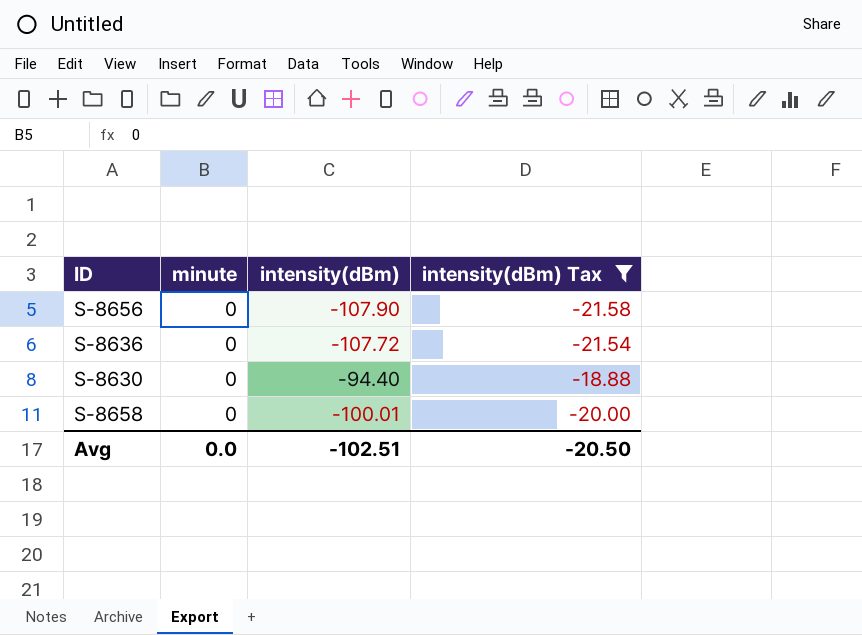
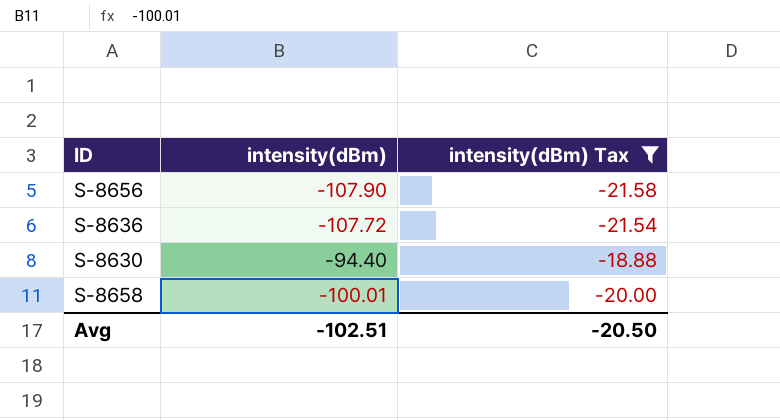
column minute | position: 2 -> none

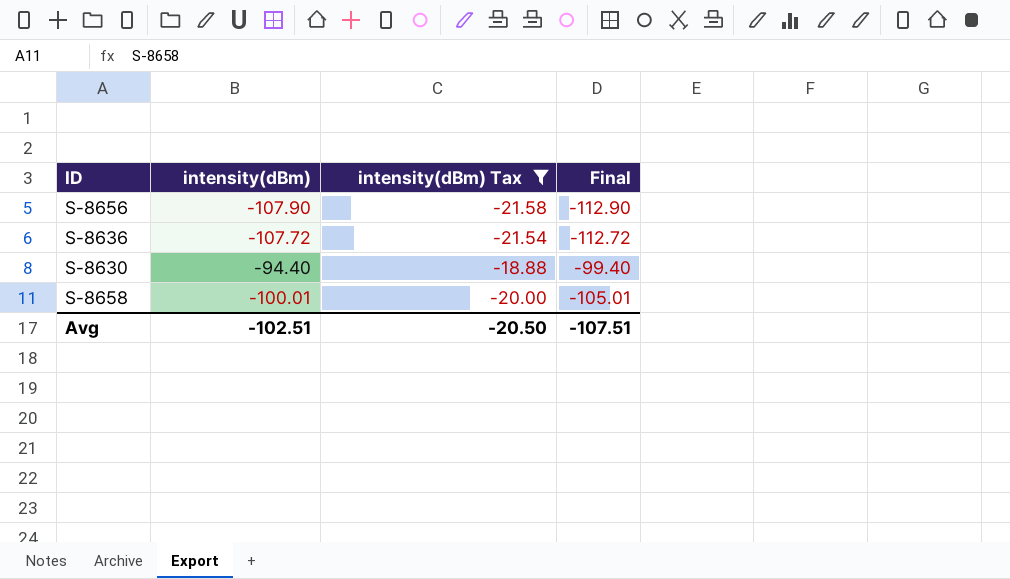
column Final | formula: none -> [intensity(dBm)] - 5

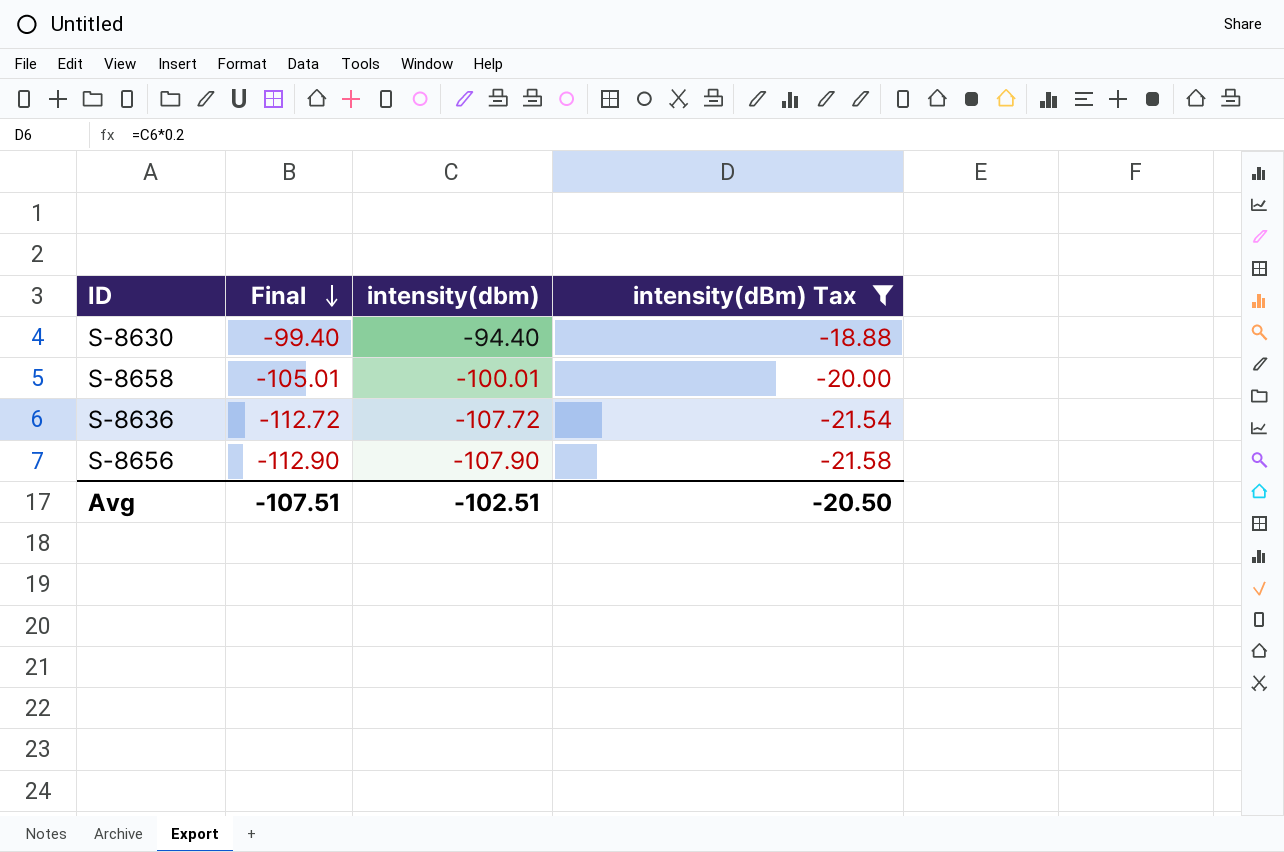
row order: none -> Final descending
column Final | position: 4 -> 2
column name: intensity(dBm) -> intensity(dbm)

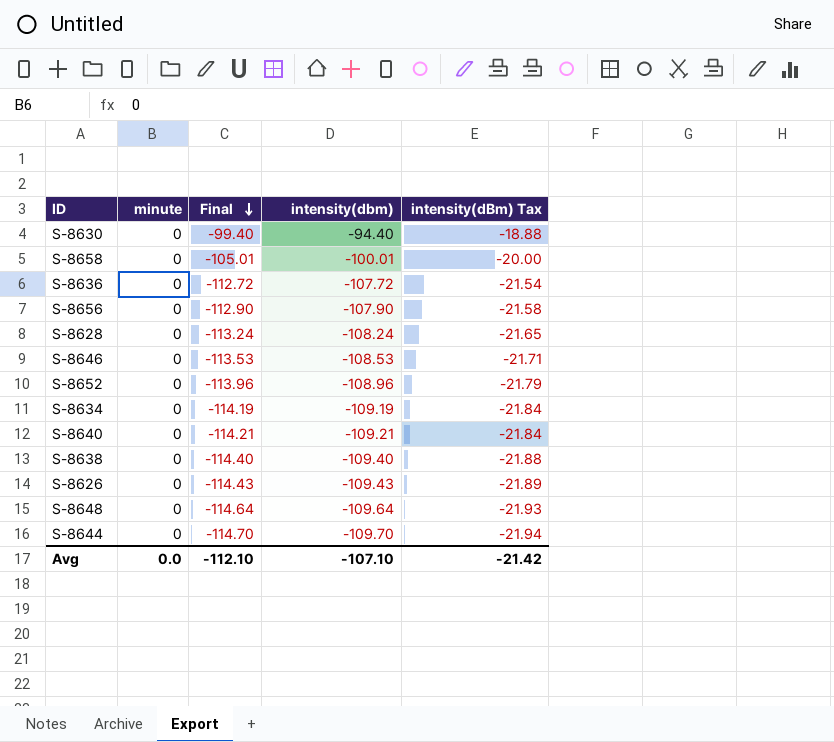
filter: intensity(dBm) Tax >= -21.58 -> none
column minute | position: none -> 2
Avg | Final: -107.51 -> -112.10
Avg | intensity(dbm): -102.51 -> -107.10
Avg | intensity(dBm) Tax: -20.50 -> -21.42

